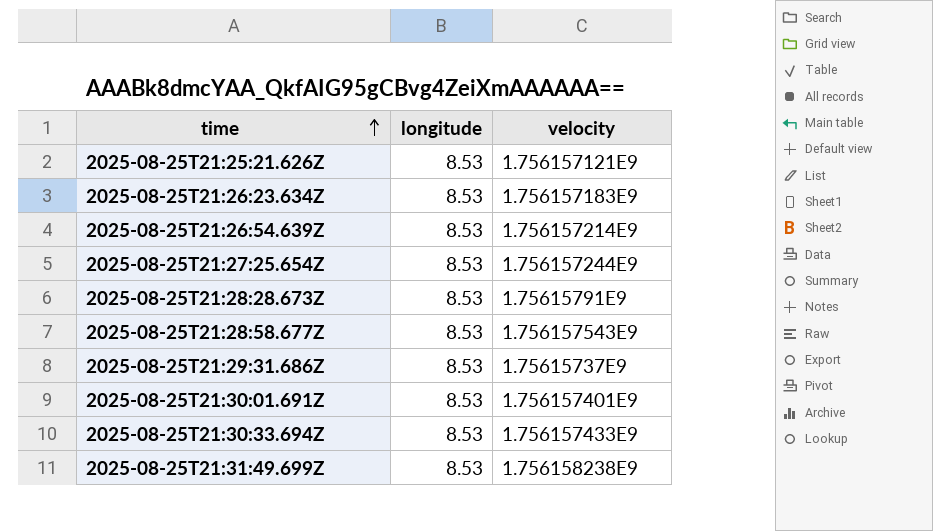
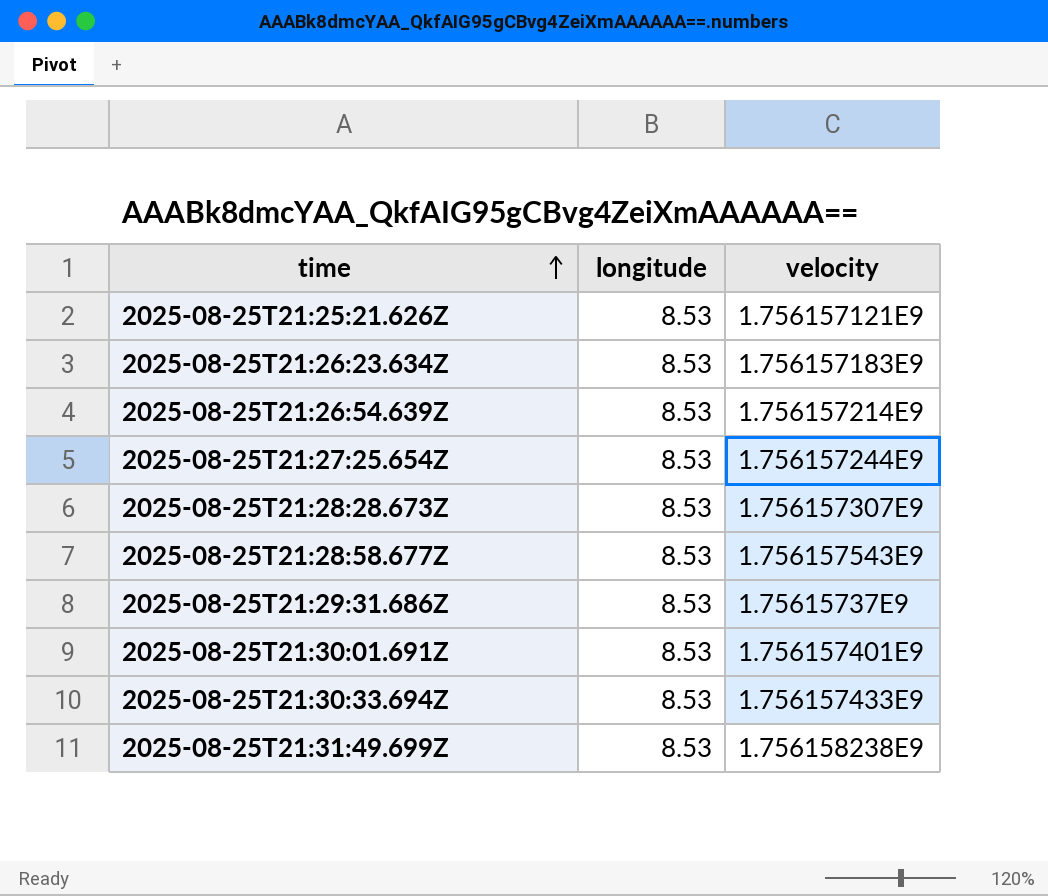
2025-08-25T21:28:28.673Z | velocity: 1.75615791E9 -> 1.756157307E9

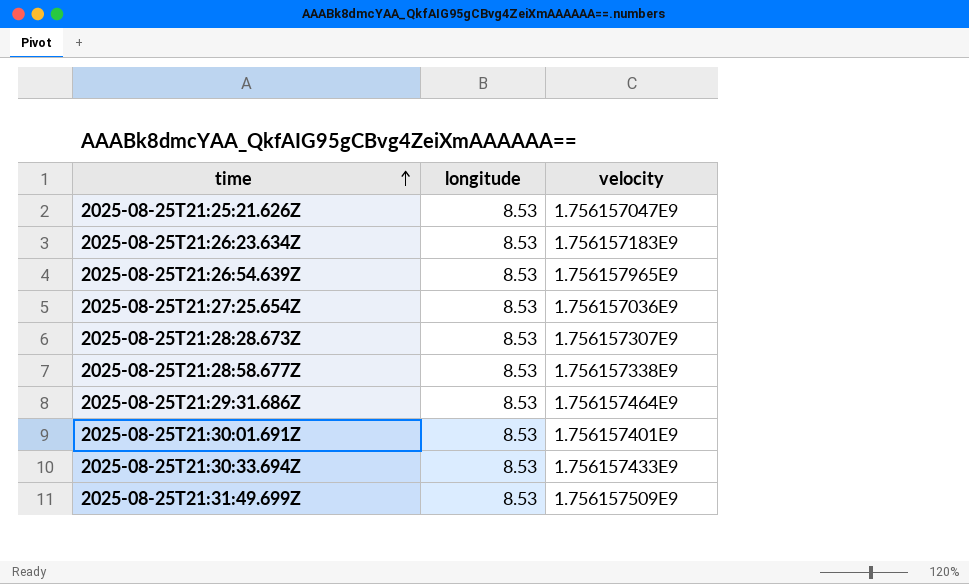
2025-08-25T21:25:21.626Z | velocity: 1.756157121E9 -> 1.756157047E9
2025-08-25T21:26:54.639Z | velocity: 1.756157214E9 -> 1.756157965E9
2025-08-25T21:27:25.654Z | velocity: 1.756157244E9 -> 1.756157036E9
2025-08-25T21:28:58.677Z | velocity: 1.756157543E9 -> 1.756157338E9
2025-08-25T21:29:31.686Z | velocity: 1.75615737E9 -> 1.756157464E9
2025-08-25T21:31:49.699Z | velocity: 1.756158238E9 -> 1.756157509E9

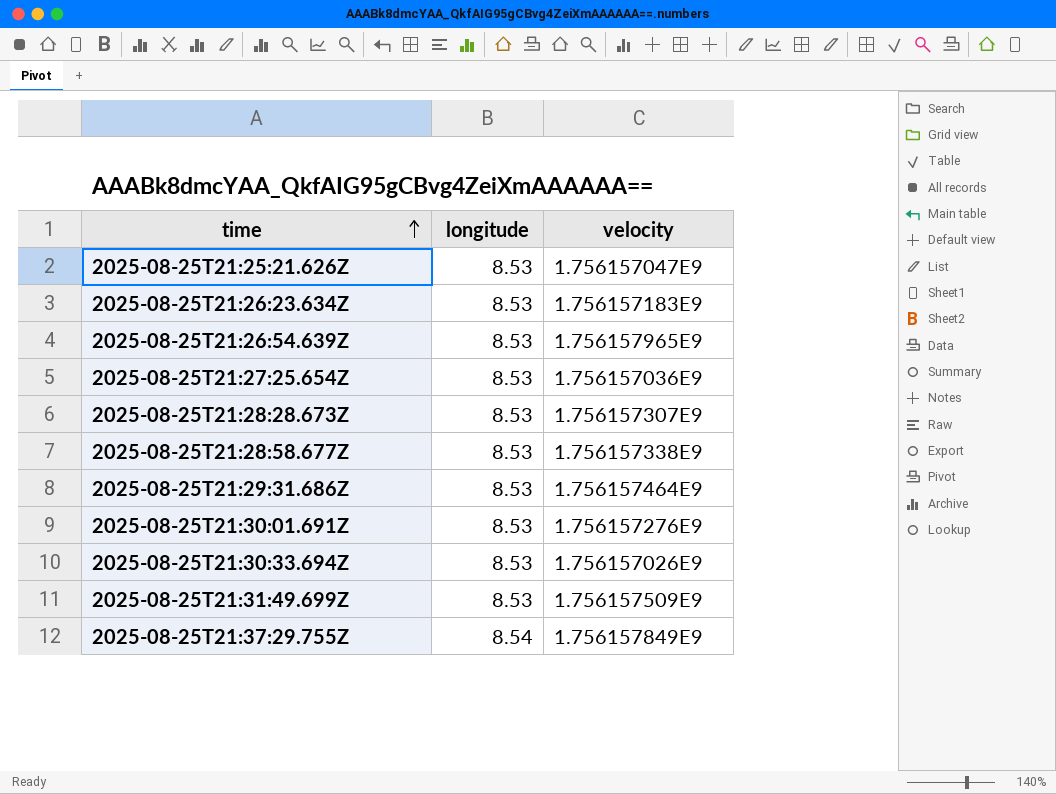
2025-08-25T21:30:01.691Z | velocity: 1.756157401E9 -> 1.756157276E9
2025-08-25T21:30:33.694Z | velocity: 1.756157433E9 -> 1.756157026E9
row 2025-08-25T21:37:29.755Z: none -> 8.54 | 1.756157849E9

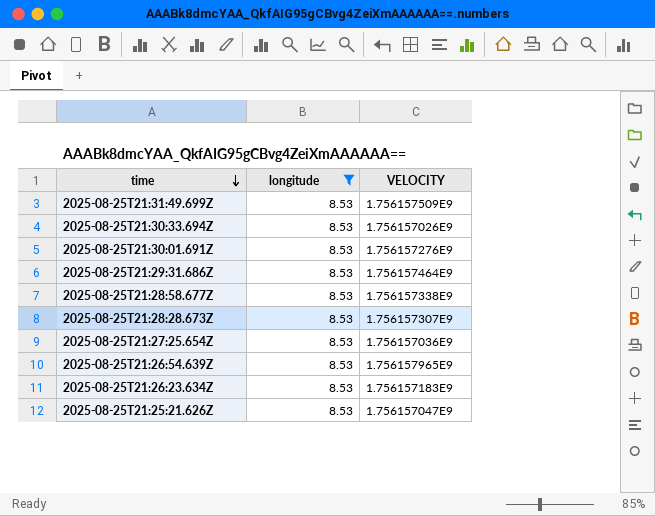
filter: none -> longitude = 8.53
row order: time ascending -> time descending
column name: velocity -> VELOCITY

